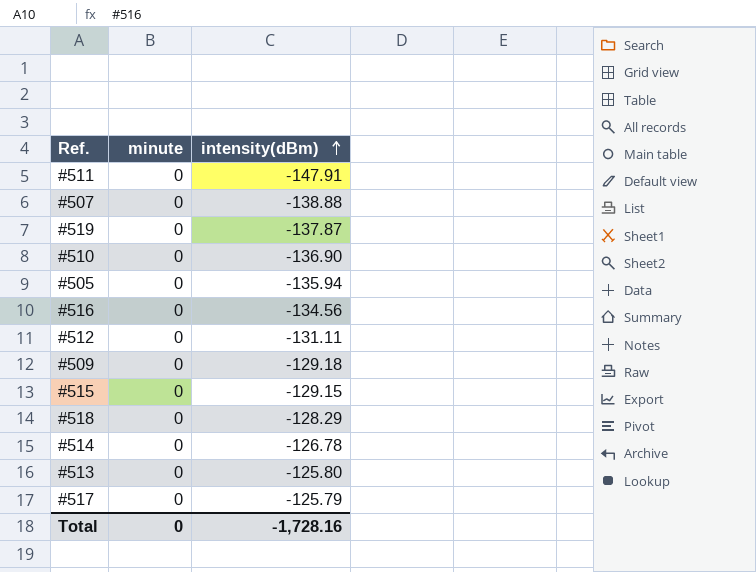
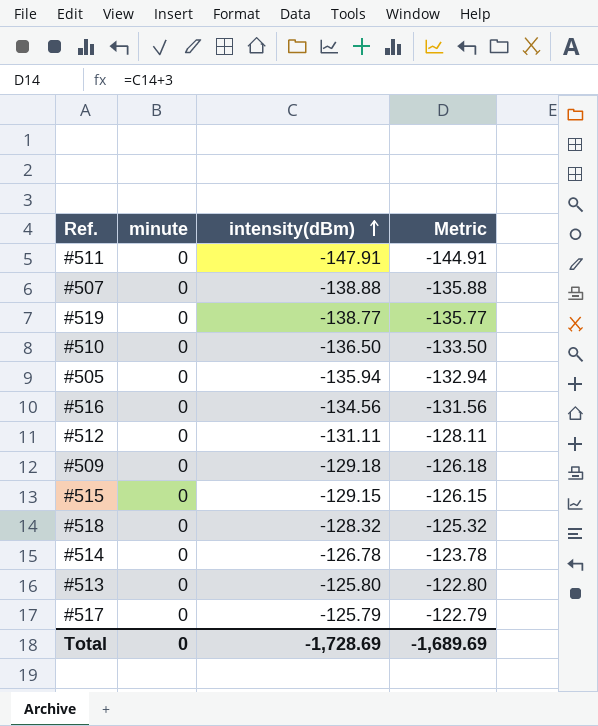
column Metric | formula: none -> [intensity(dBm)] + 3
#519 | intensity(dBm): -137.87 -> -138.77
#510 | intensity(dBm): -136.90 -> -136.50
#518 | intensity(dBm): -128.29 -> -128.32
Total | intensity(dBm): -1,728.16 -> -1,728.69

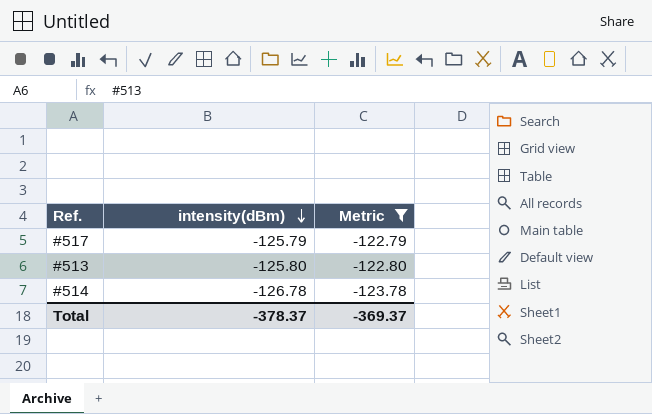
filter: none -> Metric >= -123.78
row order: intensity(dBm) ascending -> intensity(dBm) descending
column minute | position: 2 -> none
Total | intensity(dBm): -1,728.69 -> -378.37
Total | Metric: -1,689.69 -> -369.37

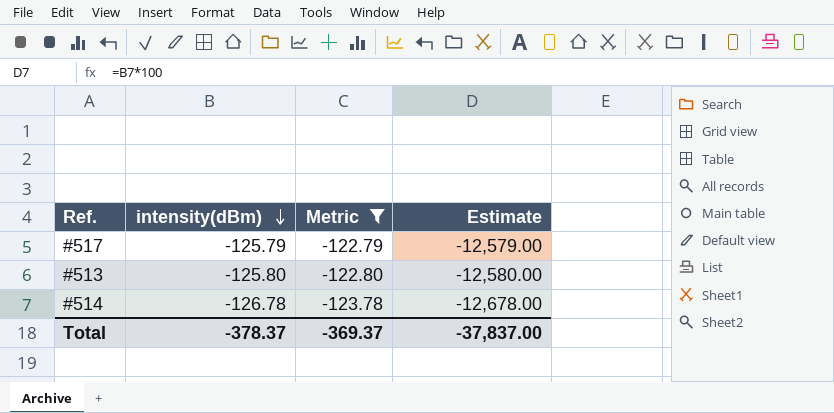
column Estimate | formula: none -> [intensity(dBm)] * 100

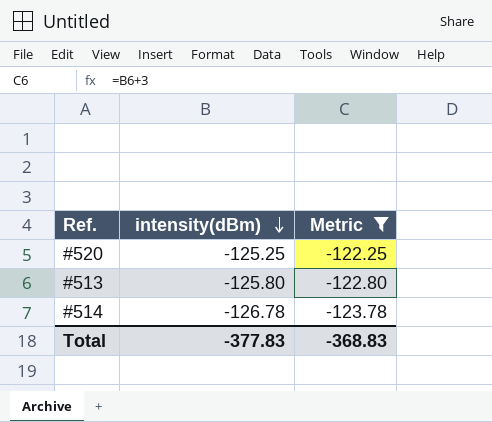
column Estimate | formula: [intensity(dBm)] * 100 -> none
row #517: -125.79 | -122.79 | -12,579.00 -> none
row #520: none -> -125.25 | -122.25
Total | intensity(dBm): -378.37 -> -377.83
Total | Metric: -369.37 -> -368.83

